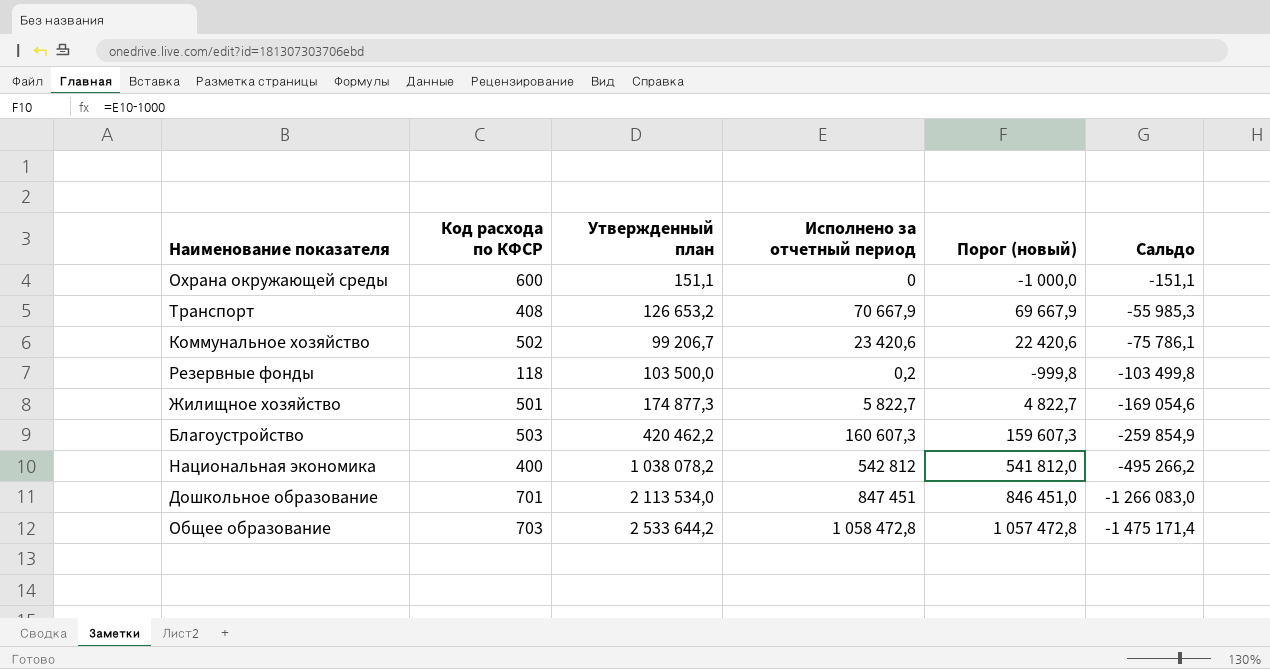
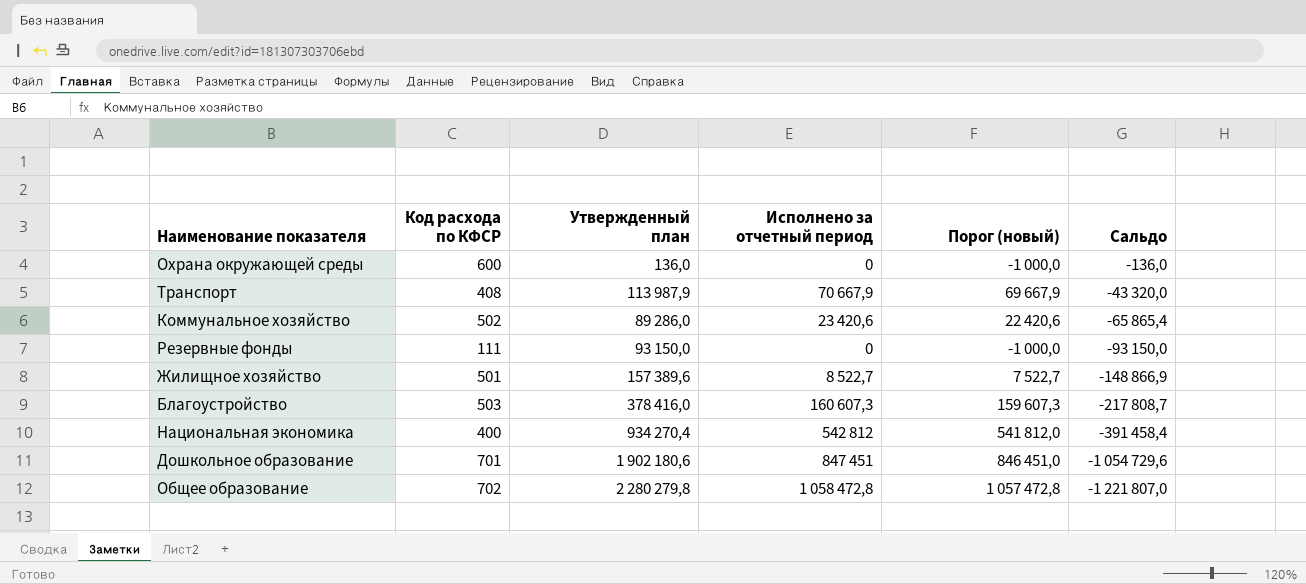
Охрана окружающей среды | Утвержденный план: 151,1 -> 136,0
Охрана окружающей среды | Сальдо: -151,1 -> -136,0
Транспорт | Утвержденный план: 126 653,2 -> 113 987,9
Транспорт | Сальдо: -55 985,3 -> -43 320,0
Коммунальное хозяйство | Утвержденный план: 99 206,7 -> 89 286,0
Коммунальное хозяйство | Сальдо: -75 786,1 -> -65 865,4
Резервные фонды | Код расхода по КФСР: 118 -> 111
Резервные фонды | Утвержденный план: 103 500,0 -> 93 150,0
Резервные фонды | Исполнено за отчетный период: 0,2 -> 0
Резервные фонды | Порог (новый): -999,8 -> -1 000,0
Резервные фонды | Сальдо: -103 499,8 -> -93 150,0
Жилищное хозяйство | Утвержденный план: 174 877,3 -> 157 389,6
Жилищное хозяйство | Исполнено за отчетный период: 5 822,7 -> 8 522,7
Жилищное хозяйство | Порог (новый): 4 822,7 -> 7 522,7
Жилищное хозяйство | Сальдо: -169 054,6 -> -148 866,9
Благоустройство | Утвержденный план: 420 462,2 -> 378 416,0
Благоустройство | Сальдо: -259 854,9 -> -217 808,7
Национальная экономика | Утвержденный план: 1 038 078,2 -> 934 270,4
Национальная экономика | Сальдо: -495 266,2 -> -391 458,4
Дошкольное образование | Утвержденный план: 2 113 534,0 -> 1 902 180,6
Дошкольное образование | Сальдо: -1 266 083,0 -> -1 054 729,6
Общее образование | Код расхода по КФСР: 703 -> 702
Общее образование | Утвержденный план: 2 533 644,2 -> 2 280 279,8
Общее образование | Сальдо: -1 475 171,4 -> -1 221 807,0

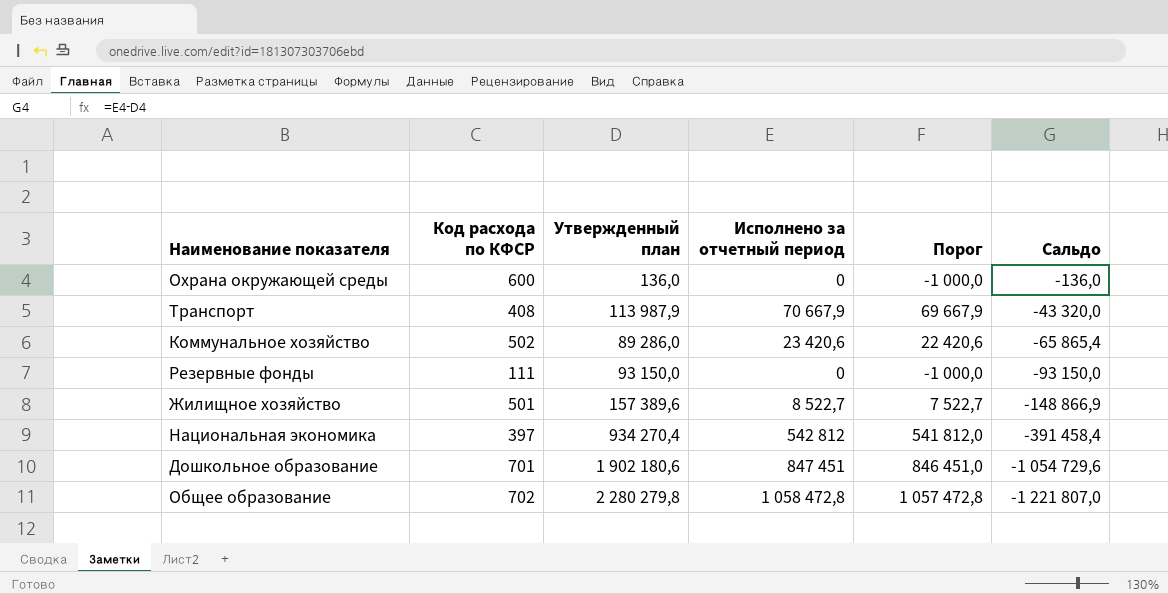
column name: Порог (новый) -> Порог
row Благоустройство: 503 | 378 416,0 | 160 607,3 | 159 607,3 | -217 808,7 -> none
Национальная экономика | Код расхода по КФСР: 400 -> 397

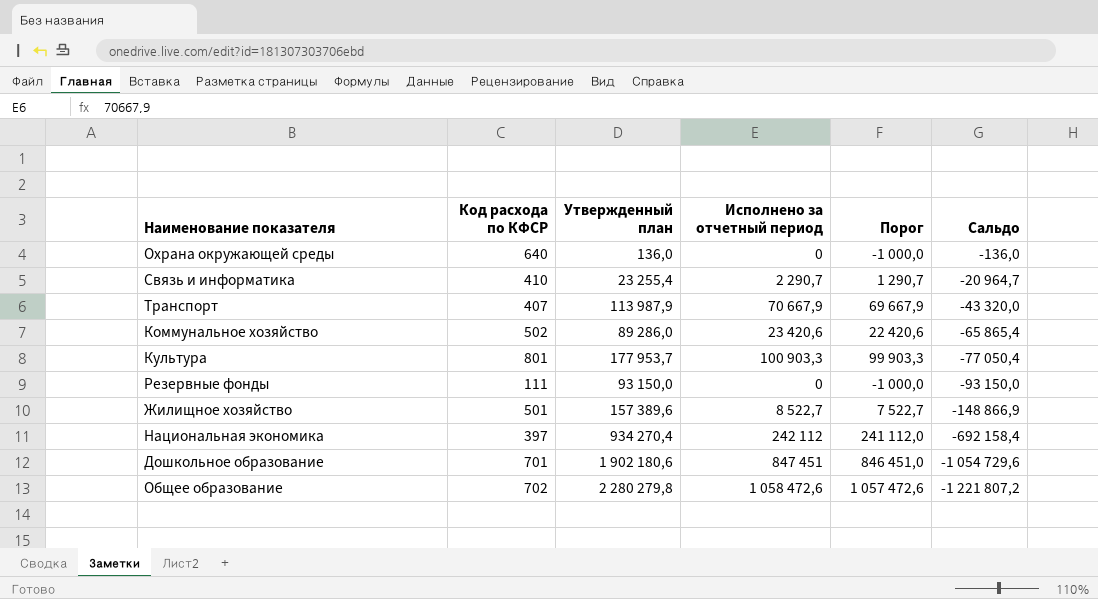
Охрана окружающей среды | Код расхода по КФСР: 600 -> 640
row Связь и информатика: none -> 410 | 23 255,4 | 2 290,7 | 1 290,7 | -20 964,7
Транспорт | Код расхода по КФСР: 408 -> 407
row Культура: none -> 801 | 177 953,7 | 100 903,3 | 99 903,3 | -77 050,4
Национальная экономика | Исполнено за отчетный период: 542 812 -> 242 112
Национальная экономика | Порог: 541 812,0 -> 241 112,0
Национальная экономика | Сальдо: -391 458,4 -> -692 158,4
Общее образование | Исполнено за отчетный период: 1 058 472,8 -> 1 058 472,6
Общее образование | Порог: 1 057 472,8 -> 1 057 472,6
Общее образование | Сальдо: -1 221 807,0 -> -1 221 807,2

